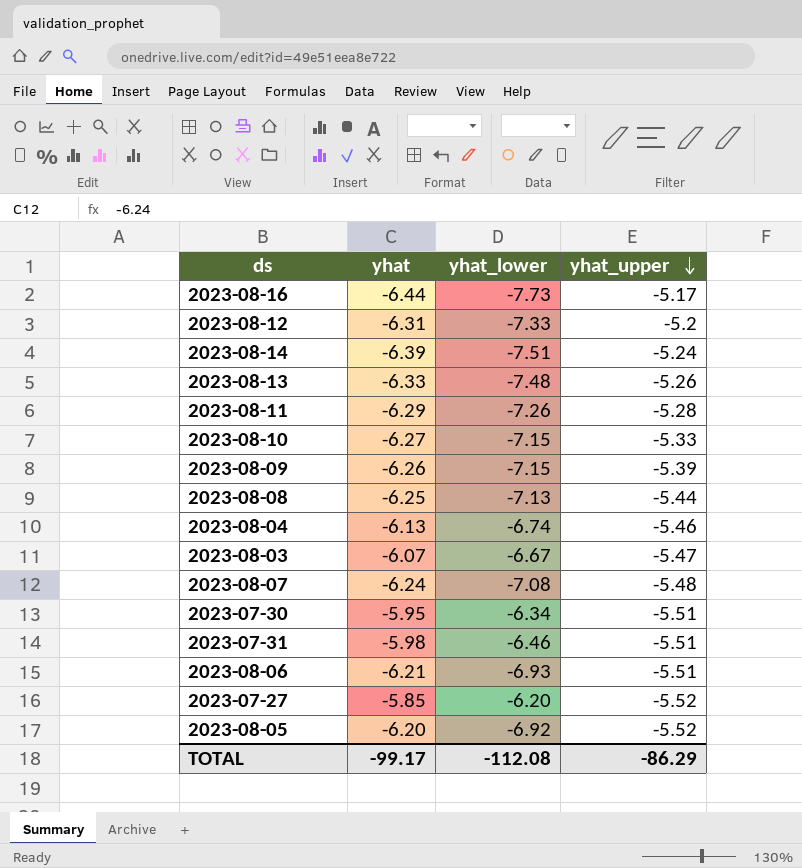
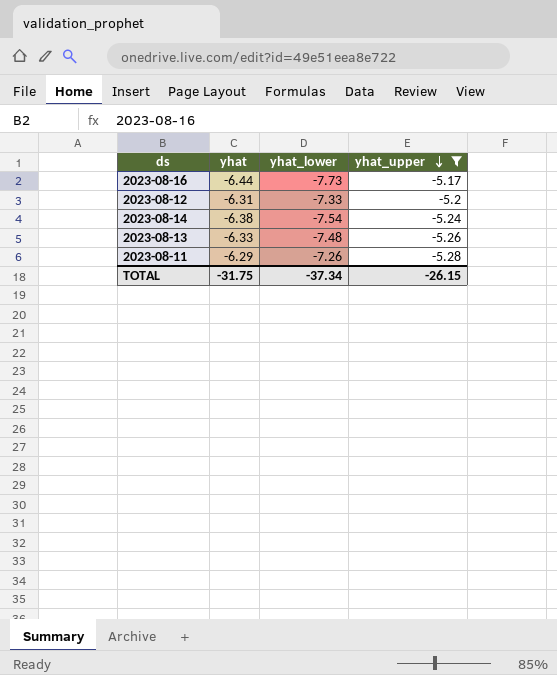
filter: none -> yhat_upper >= -5.28
2023-08-14 | yhat: -6.39 -> -6.38
2023-08-14 | yhat_lower: -7.51 -> -7.54
TOTAL | yhat: -99.17 -> -31.75
TOTAL | yhat_lower: -112.08 -> -37.34
TOTAL | yhat_upper: -86.29 -> -26.15

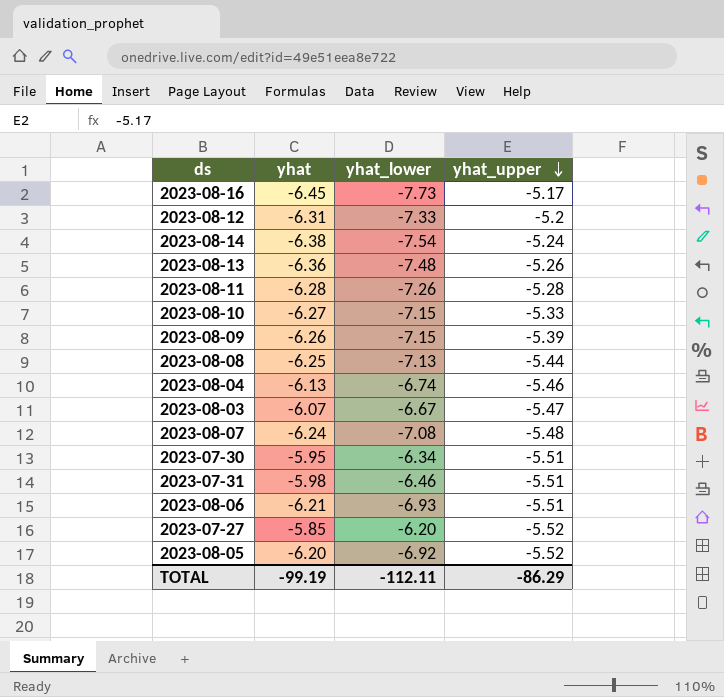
filter: yhat_upper >= -5.28 -> none
2023-08-16 | yhat: -6.44 -> -6.45
2023-08-13 | yhat: -6.33 -> -6.36
2023-08-11 | yhat: -6.29 -> -6.28
TOTAL | yhat: -31.75 -> -99.19
TOTAL | yhat_lower: -37.34 -> -112.11
TOTAL | yhat_upper: -26.15 -> -86.29

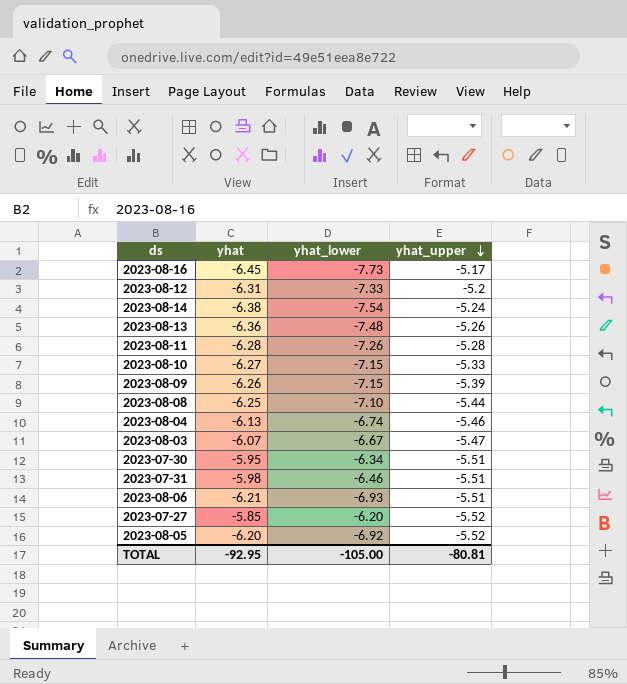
row 2023-08-07: -6.24 | -7.08 | -5.48 -> none
2023-08-08 | yhat_lower: -7.13 -> -7.10
TOTAL | yhat: -99.19 -> -92.95
TOTAL | yhat_lower: -112.11 -> -105.00
TOTAL | yhat_upper: -86.29 -> -80.81

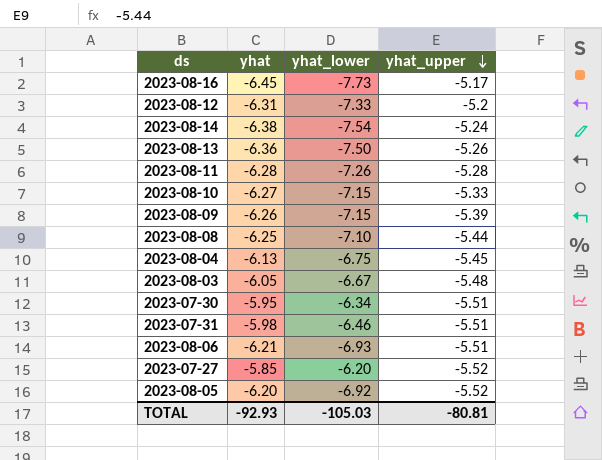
2023-08-13 | yhat_lower: -7.48 -> -7.50
2023-08-04 | yhat_lower: -6.74 -> -6.75
2023-08-04 | yhat_upper: -5.46 -> -5.45
2023-08-03 | yhat: -6.07 -> -6.05
2023-08-03 | yhat_upper: -5.47 -> -5.48
TOTAL | yhat: -92.95 -> -92.93
TOTAL | yhat_lower: -105.00 -> -105.03

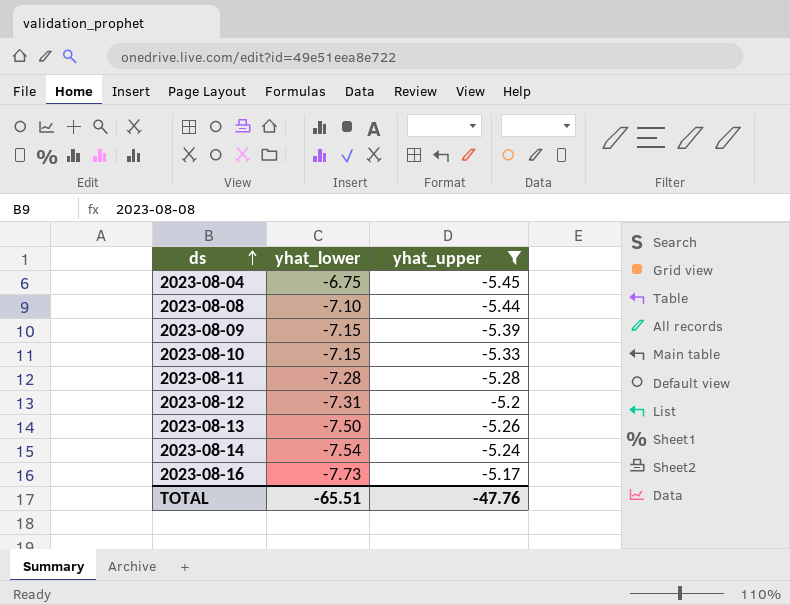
filter: none -> yhat_upper >= -5.45
row order: yhat_upper descending -> ds ascending
column yhat | position: 2 -> none
2023-08-11 | yhat_lower: -7.26 -> -7.28
2023-08-12 | yhat_lower: -7.33 -> -7.31
TOTAL | yhat_lower: -105.03 -> -65.51
TOTAL | yhat_upper: -80.81 -> -47.76

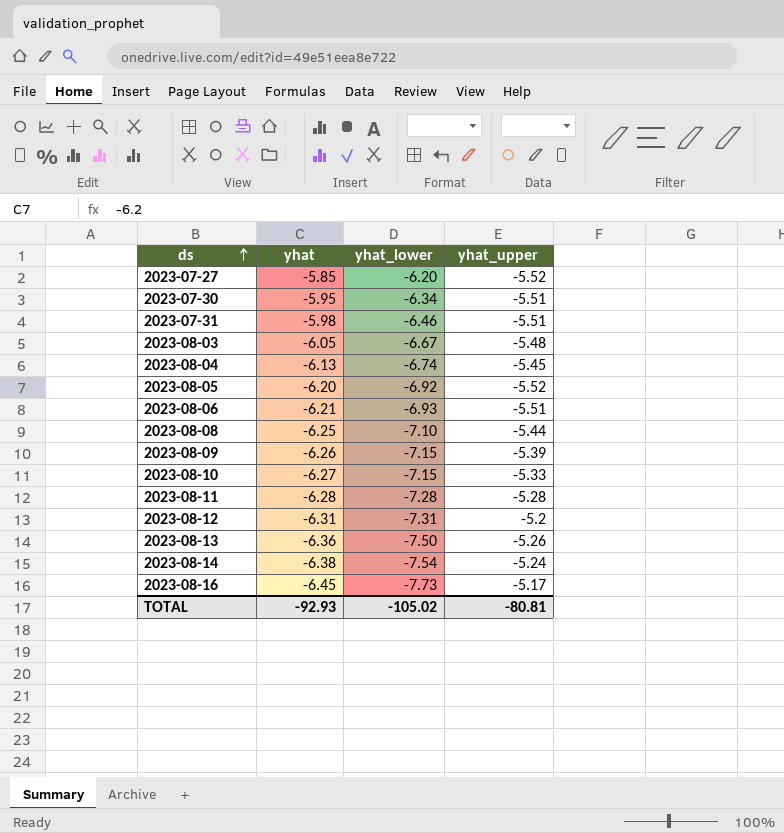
filter: yhat_upper >= -5.45 -> none
column yhat | position: none -> 2
2023-08-04 | yhat_lower: -6.75 -> -6.74
TOTAL | yhat_lower: -65.51 -> -105.02
TOTAL | yhat_upper: -47.76 -> -80.81

